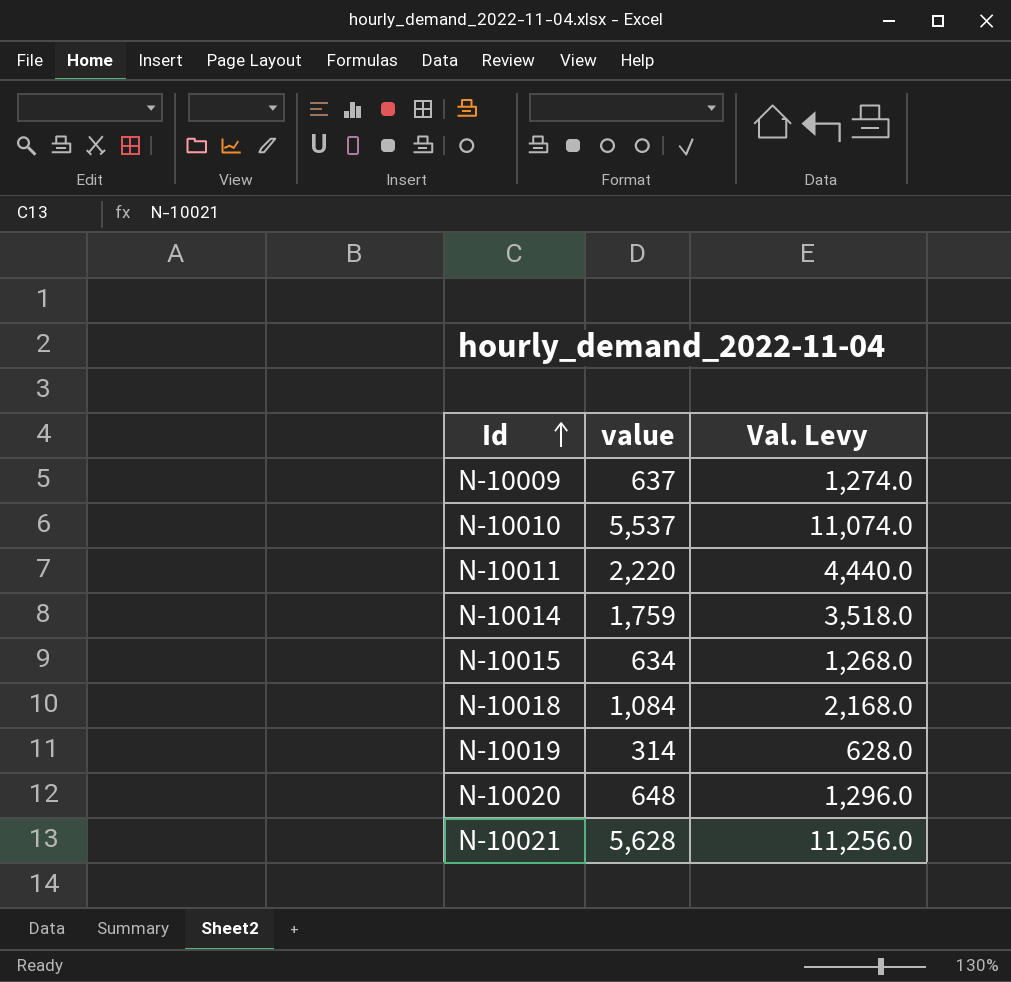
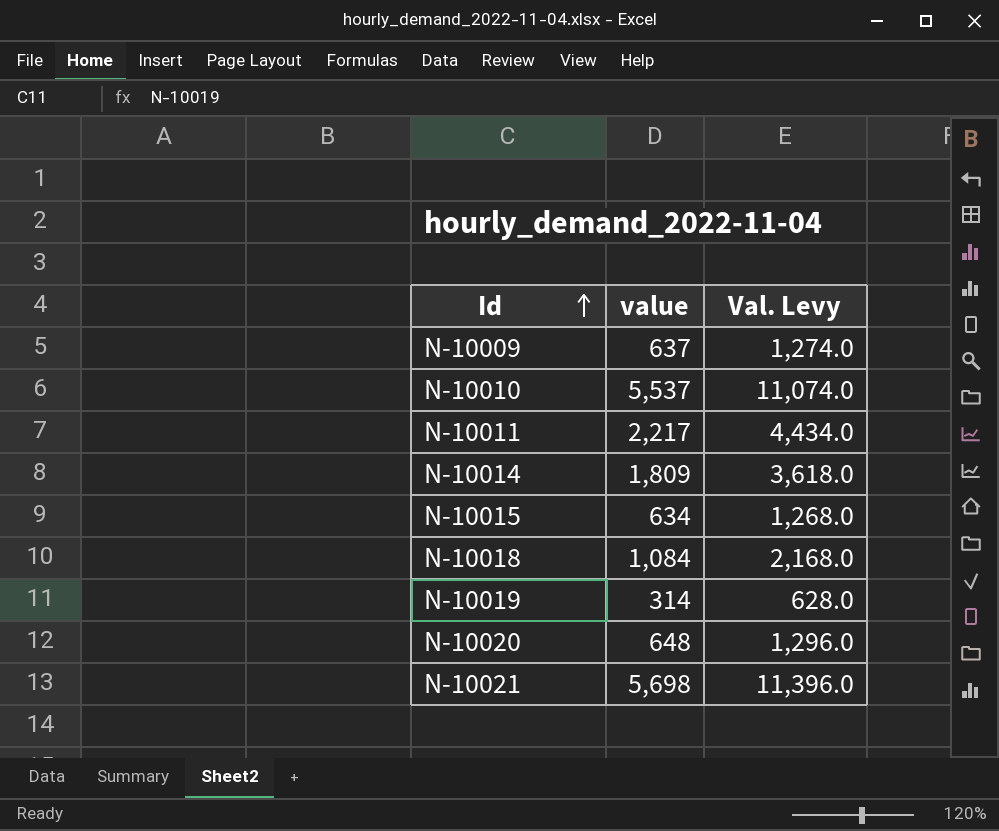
N-10011 | value: 2,220 -> 2,217
N-10011 | Val. Levy: 4,440.0 -> 4,434.0
N-10014 | value: 1,759 -> 1,809
N-10014 | Val. Levy: 3,518.0 -> 3,618.0
N-10021 | value: 5,628 -> 5,698
N-10021 | Val. Levy: 11,256.0 -> 11,396.0

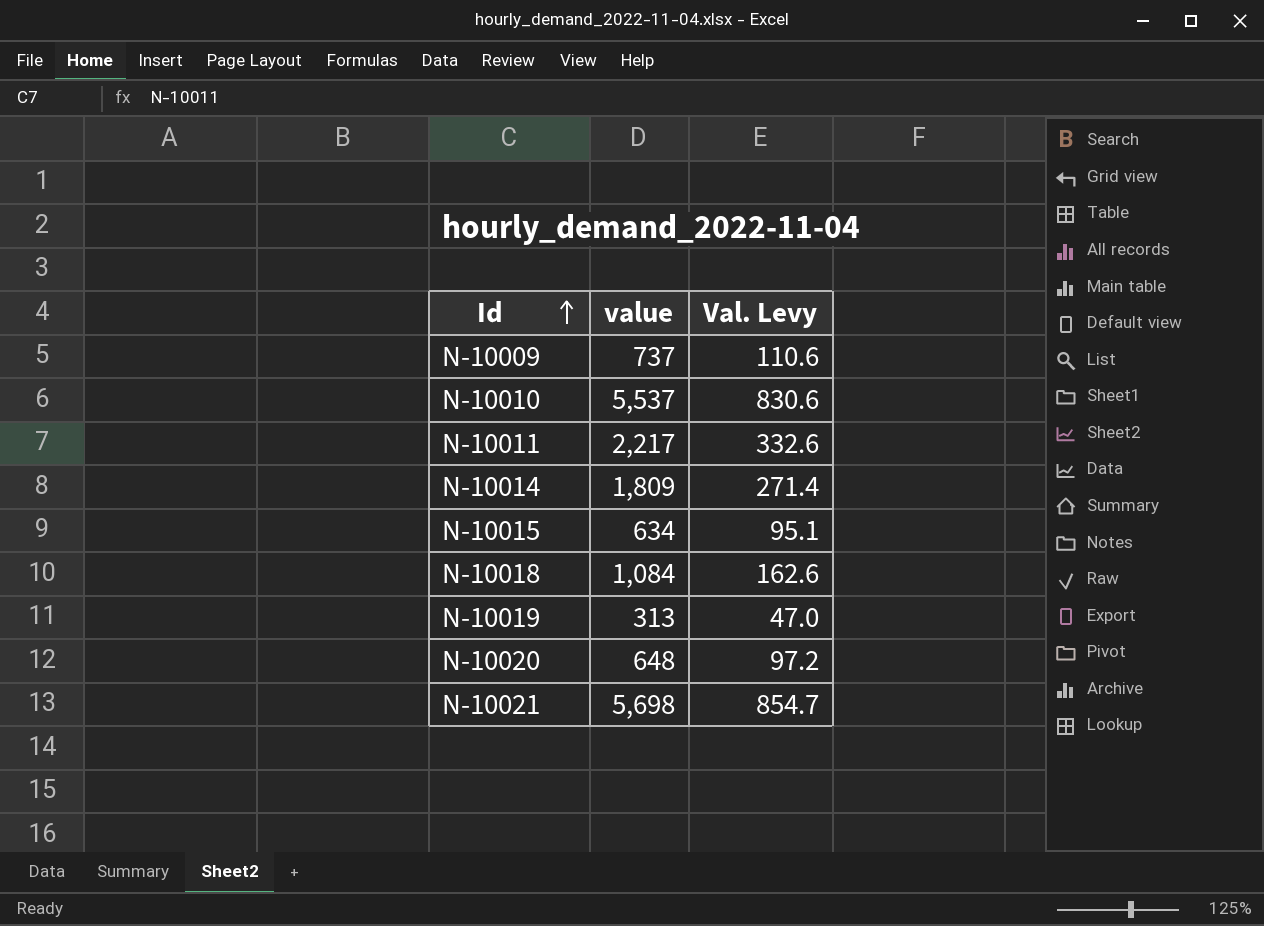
column Val. Levy | formula: [value] * 2 -> [value] * 0.15
N-10009 | value: 637 -> 737
N-10019 | value: 314 -> 313

